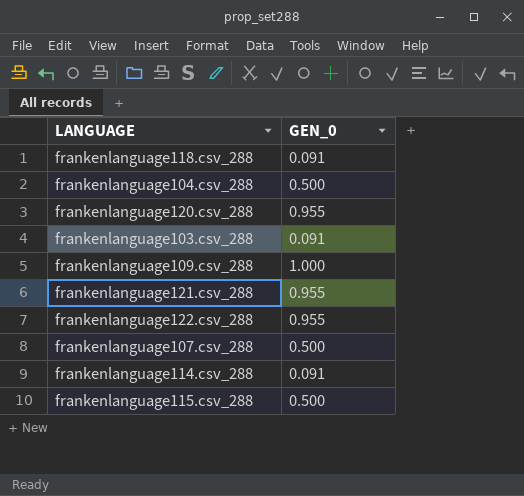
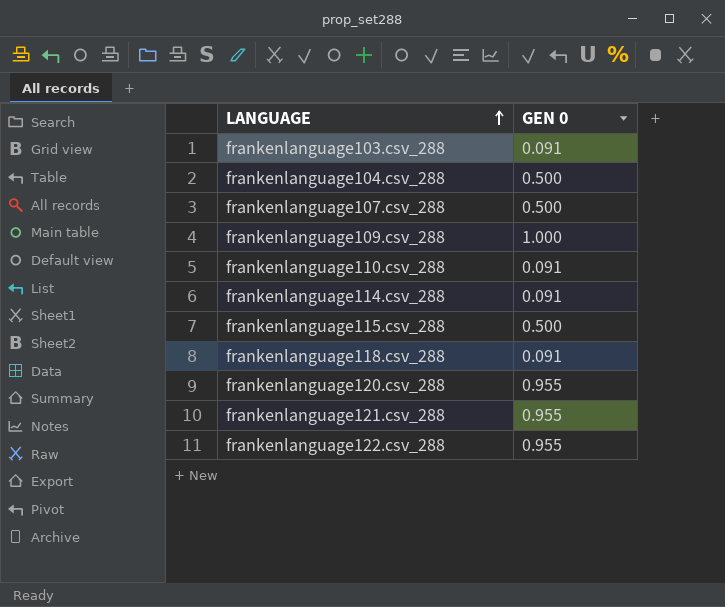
row order: none -> LANGUAGE ascending
column name: GEN_0 -> GEN 0
row frankenlanguage110.csv_288: none -> 0.091

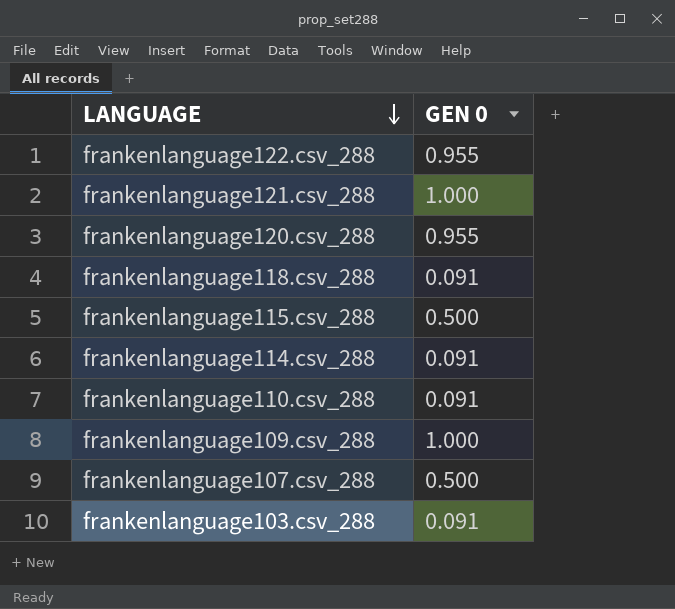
row order: LANGUAGE ascending -> LANGUAGE descending
row frankenlanguage104.csv_288: 0.500 -> none
frankenlanguage121.csv_288 | GEN 0: 0.955 -> 1.000

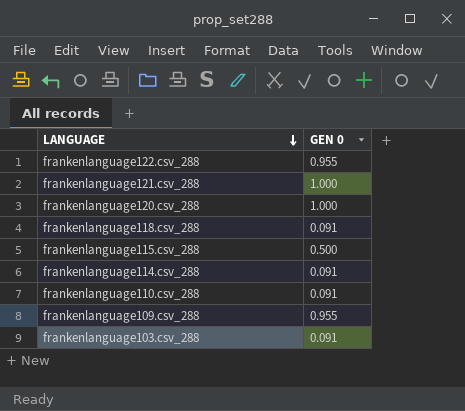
row frankenlanguage107.csv_288: 0.500 -> none
frankenlanguage120.csv_288 | GEN 0: 0.955 -> 1.000
frankenlanguage109.csv_288 | GEN 0: 1.000 -> 0.955

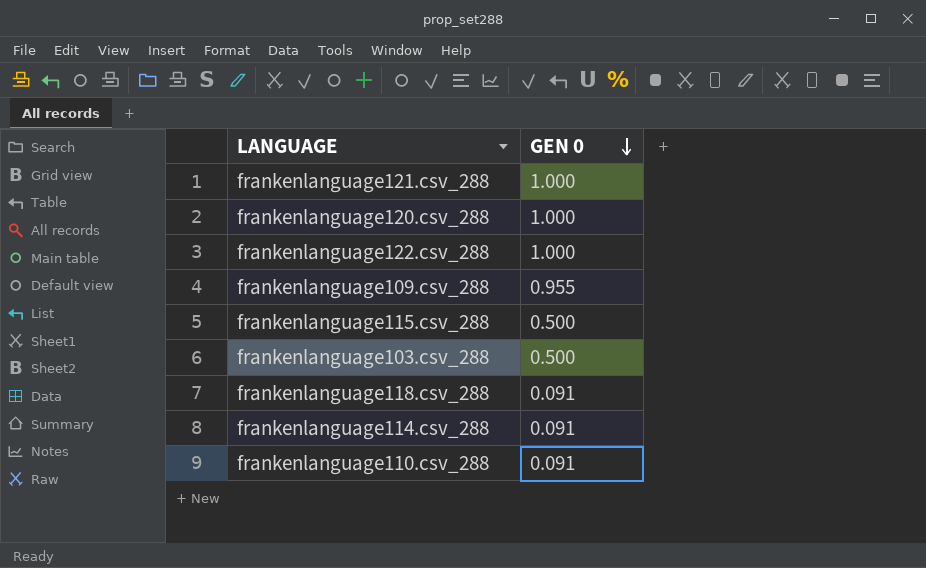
row order: LANGUAGE descending -> GEN 0 descending
frankenlanguage122.csv_288 | GEN 0: 0.955 -> 1.000
frankenlanguage103.csv_288 | GEN 0: 0.091 -> 0.500

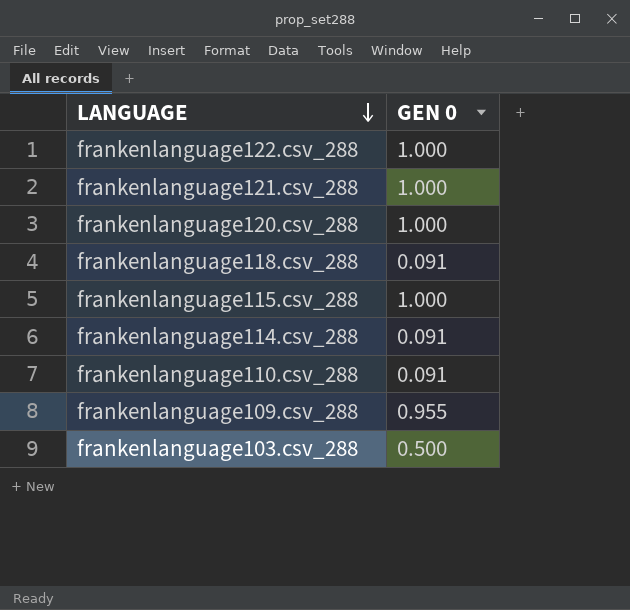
row order: GEN 0 descending -> LANGUAGE descending
frankenlanguage115.csv_288 | GEN 0: 0.500 -> 1.000

